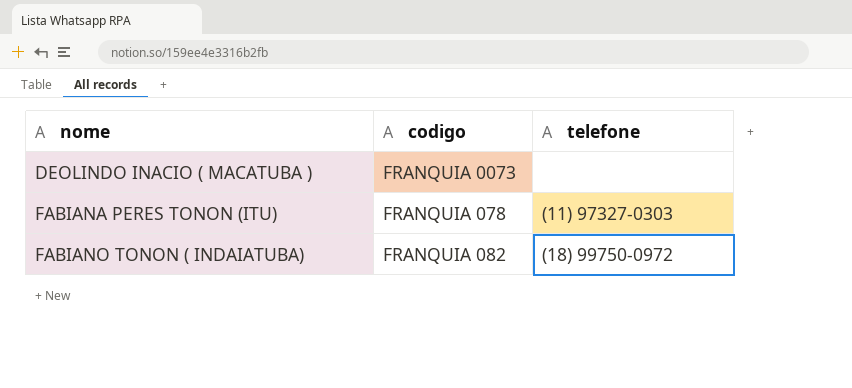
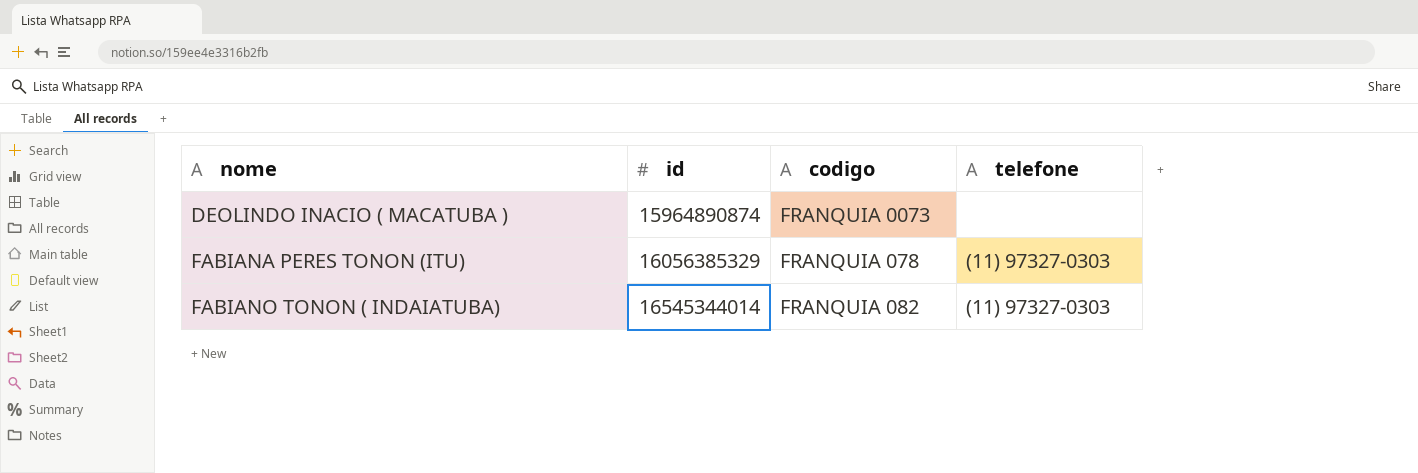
column id | position: none -> 2
FABIANO TONON ( INDAIATUBA) | telefone: (18) 99750-0972 -> (11) 97327-0303

